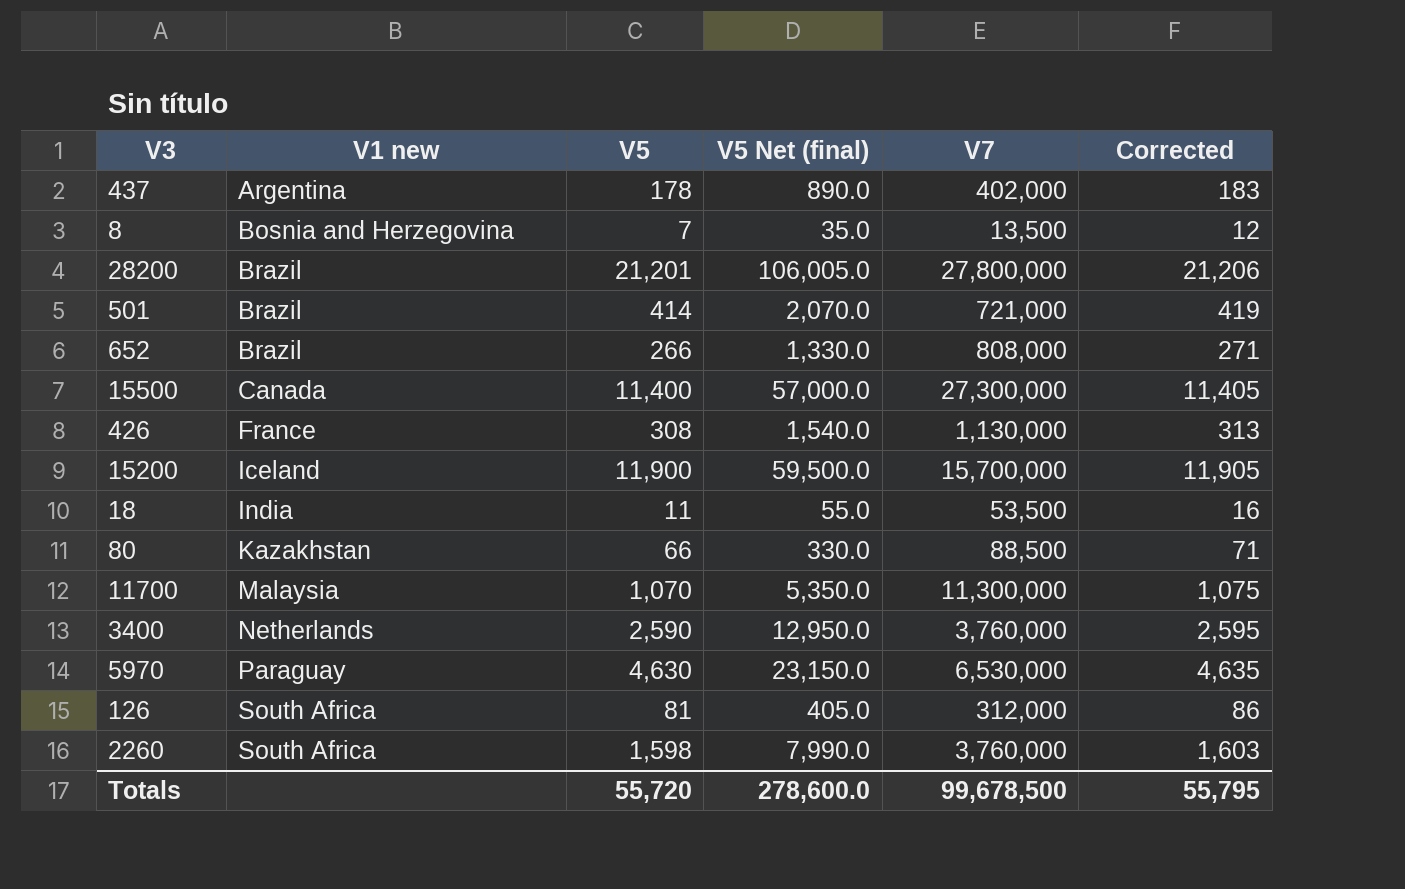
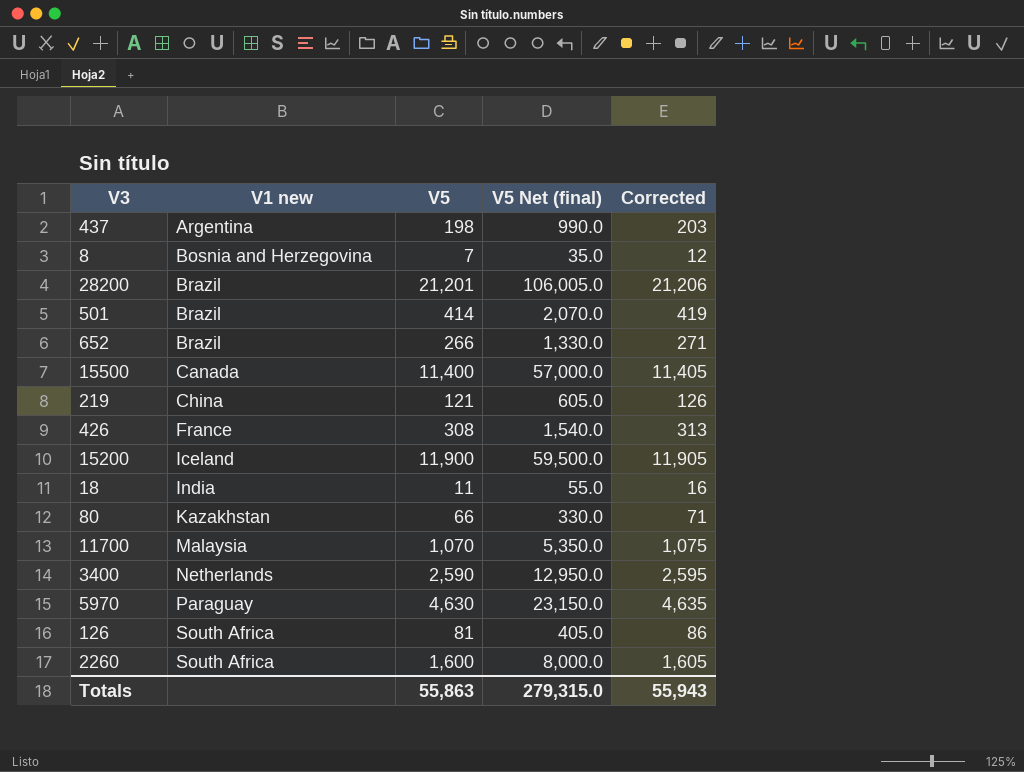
column V7 | position: 5 -> none
437 | V5: 178 -> 198
437 | V5 Net (final): 890.0 -> 990.0
437 | Corrected: 183 -> 203
row 219: none -> China | 121 | 605.0 | 126
2260 | V5: 1,598 -> 1,600
2260 | V5 Net (final): 7,990.0 -> 8,000.0
2260 | Corrected: 1,603 -> 1,605
Totals | V5: 55,720 -> 55,863
Totals | V5 Net (final): 278,600.0 -> 279,315.0
Totals | Corrected: 55,795 -> 55,943

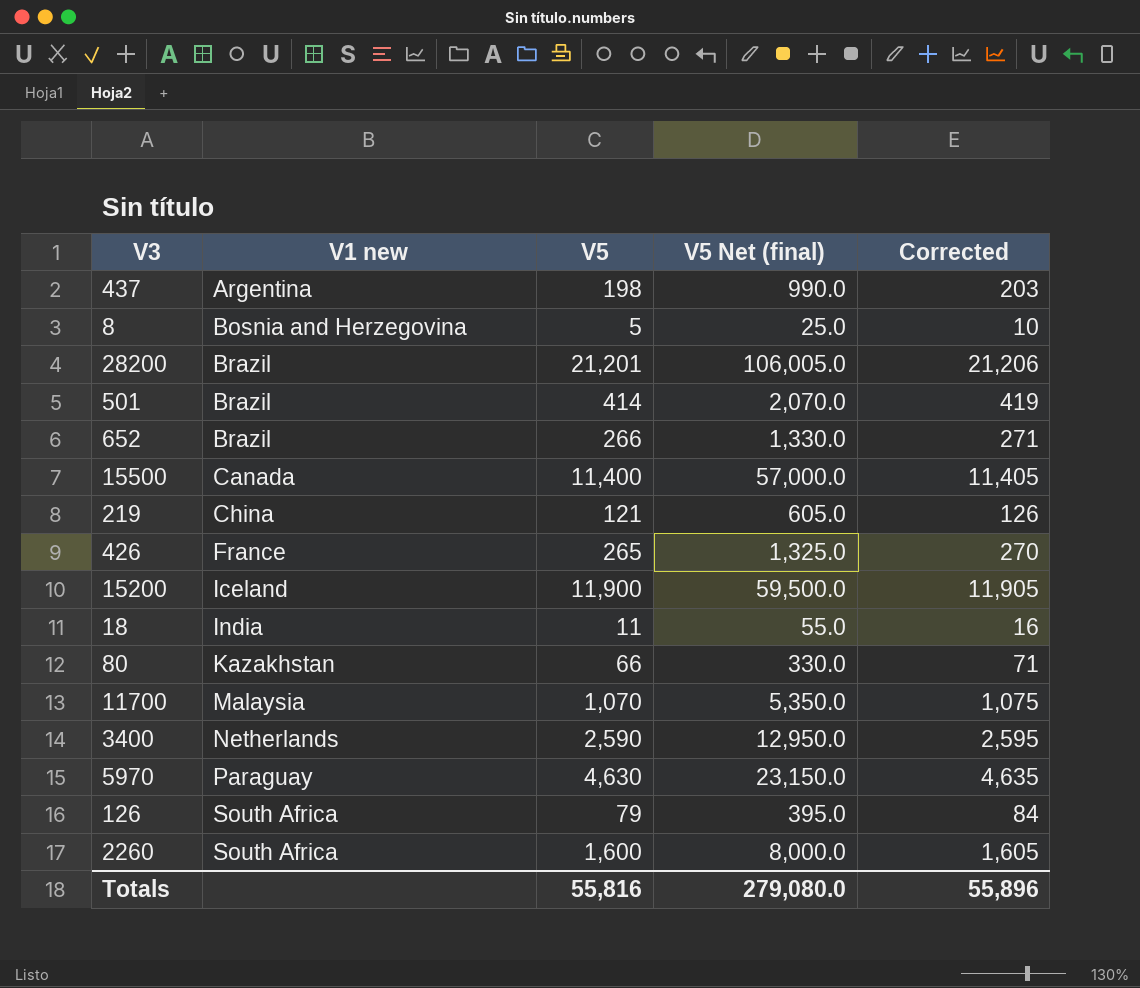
8 | V5: 7 -> 5
8 | V5 Net (final): 35.0 -> 25.0
8 | Corrected: 12 -> 10
426 | V5: 308 -> 265
426 | V5 Net (final): 1,540.0 -> 1,325.0
426 | Corrected: 313 -> 270
126 | V5: 81 -> 79
126 | V5 Net (final): 405.0 -> 395.0
126 | Corrected: 86 -> 84
Totals | V5: 55,863 -> 55,816
Totals | V5 Net (final): 279,315.0 -> 279,080.0
Totals | Corrected: 55,943 -> 55,896

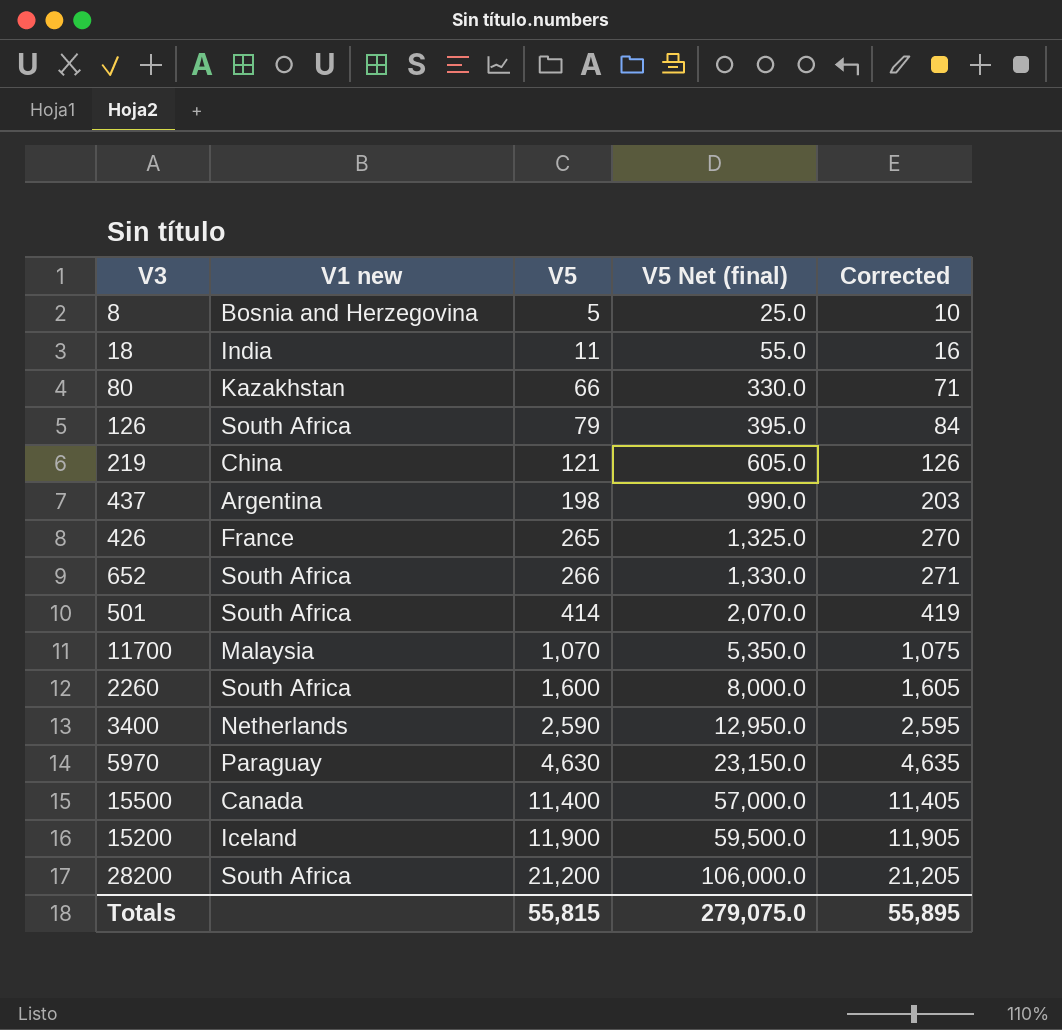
row order: V1 new ascending -> V5 ascending
652 | V1 new: Brazil -> South Africa
501 | V1 new: Brazil -> South Africa
28200 | V1 new: Brazil -> South Africa
28200 | V5: 21,201 -> 21,200
28200 | V5 Net (final): 106,005.0 -> 106,000.0
28200 | Corrected: 21,206 -> 21,205
Totals | V5: 55,816 -> 55,815
Totals | V5 Net (final): 279,080.0 -> 279,075.0
Totals | Corrected: 55,896 -> 55,895

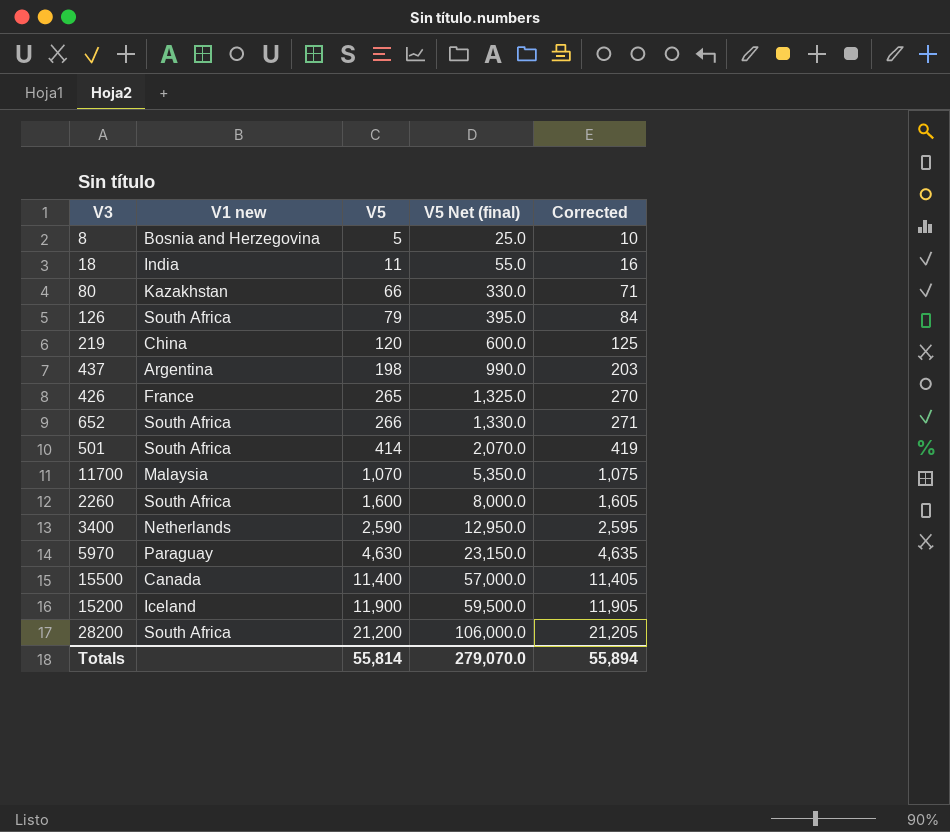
219 | V5: 121 -> 120
219 | V5 Net (final): 605.0 -> 600.0
219 | Corrected: 126 -> 125
Totals | V5: 55,815 -> 55,814
Totals | V5 Net (final): 279,075.0 -> 279,070.0
Totals | Corrected: 55,895 -> 55,894

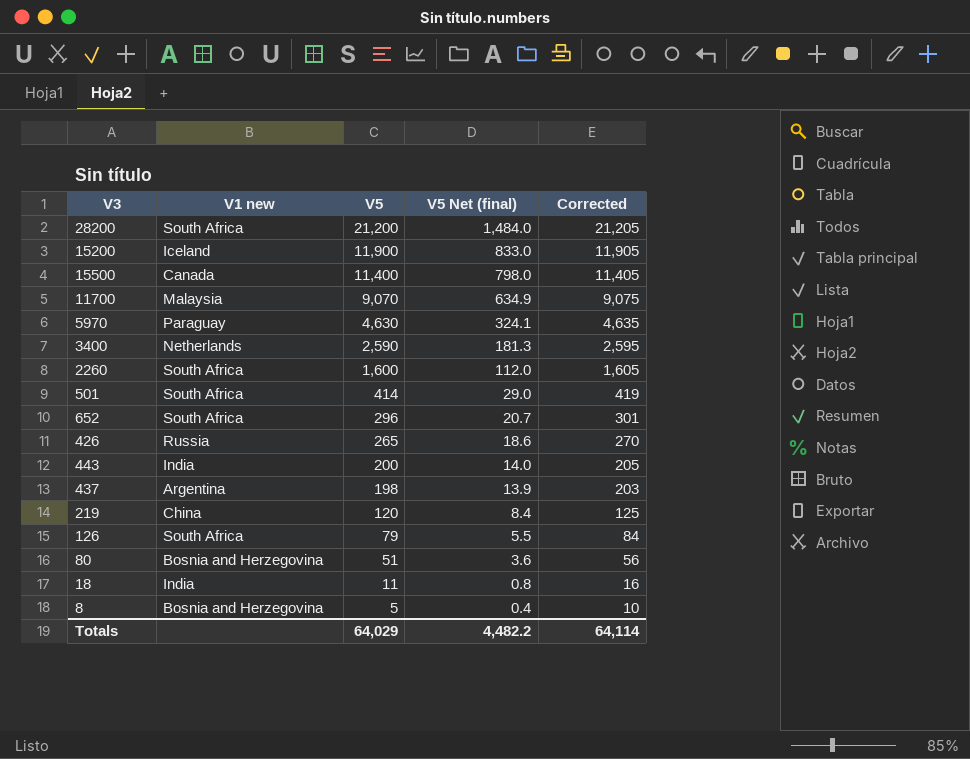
row order: V5 ascending -> V5 descending
column V5 Net (final) | formula: [V5] * 5 -> [V5] * 0.07
11700 | V5: 1,070 -> 9,070
11700 | Corrected: 1,075 -> 9,075
652 | V5: 266 -> 296
652 | Corrected: 271 -> 301
426 | V1 new: France -> Russia
row 443: none -> India | 200 | 14.0 | 205
80 | V1 new: Kazakhstan -> Bosnia and Herzegovina
80 | V5: 66 -> 51
80 | Corrected: 71 -> 56
Totals | V5: 55,814 -> 64,029
Totals | V5 Net (final): 279,070.0 -> 4,482.2
Totals | Corrected: 55,894 -> 64,114

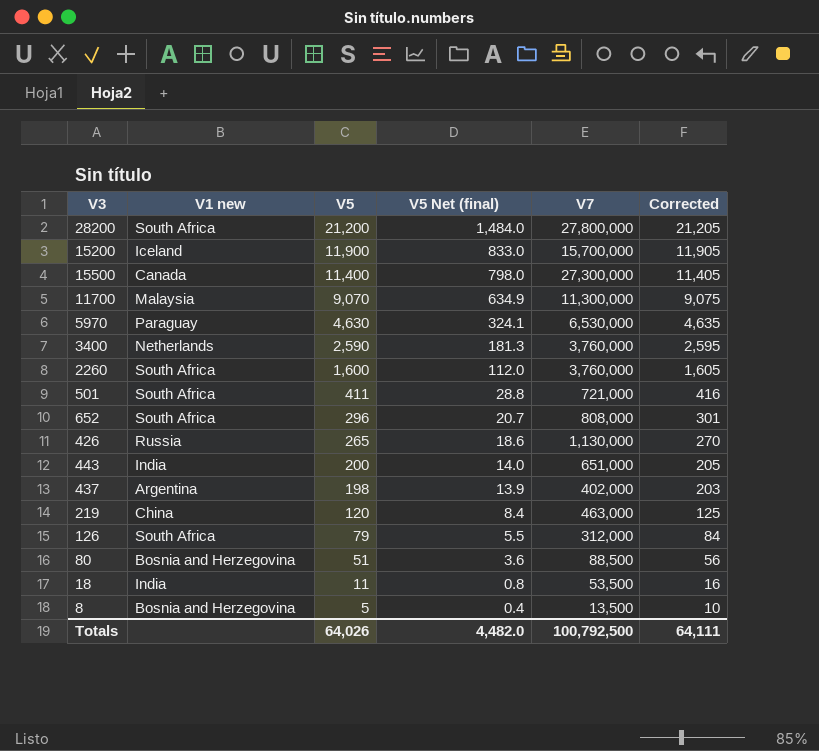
column V7 | position: none -> 5
501 | V5: 414 -> 411
501 | V5 Net (final): 29.0 -> 28.8
501 | Corrected: 419 -> 416
Totals | V5: 64,029 -> 64,026
Totals | V5 Net (final): 4,482.2 -> 4,482.0
Totals | Corrected: 64,114 -> 64,111

